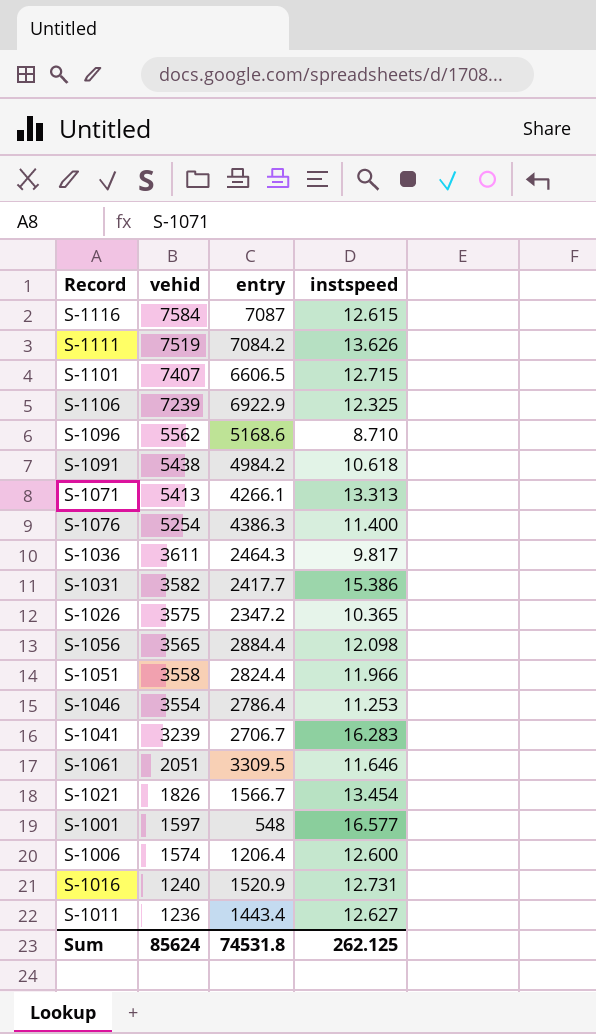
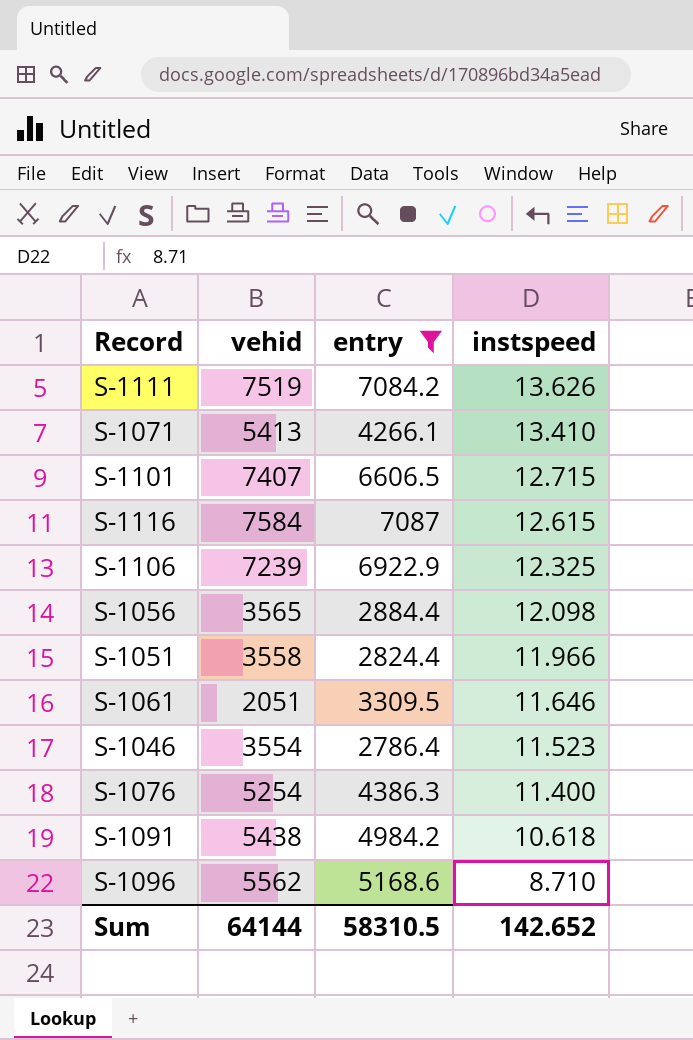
filter: none -> entry >= 2786.4
row order: vehid descending -> instspeed descending
S-1071 | instspeed: 13.313 -> 13.410
S-1046 | instspeed: 11.253 -> 11.523
Sum | vehid: 85624 -> 64144
Sum | entry: 74531.8 -> 58310.5
Sum | instspeed: 262.125 -> 142.652

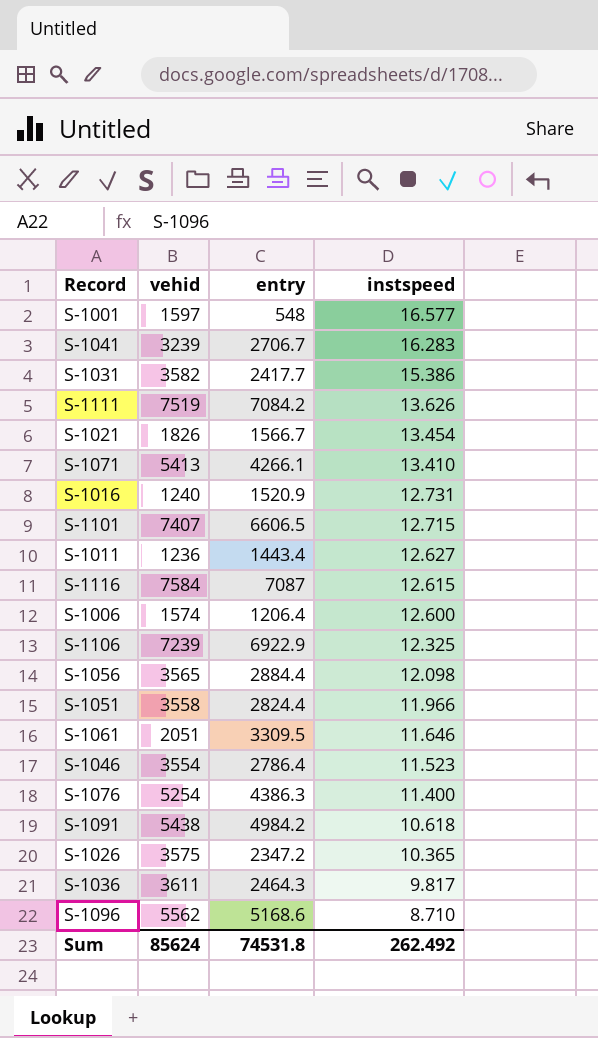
filter: entry >= 2786.4 -> none
Sum | vehid: 64144 -> 85624
Sum | entry: 58310.5 -> 74531.8
Sum | instspeed: 142.652 -> 262.492

